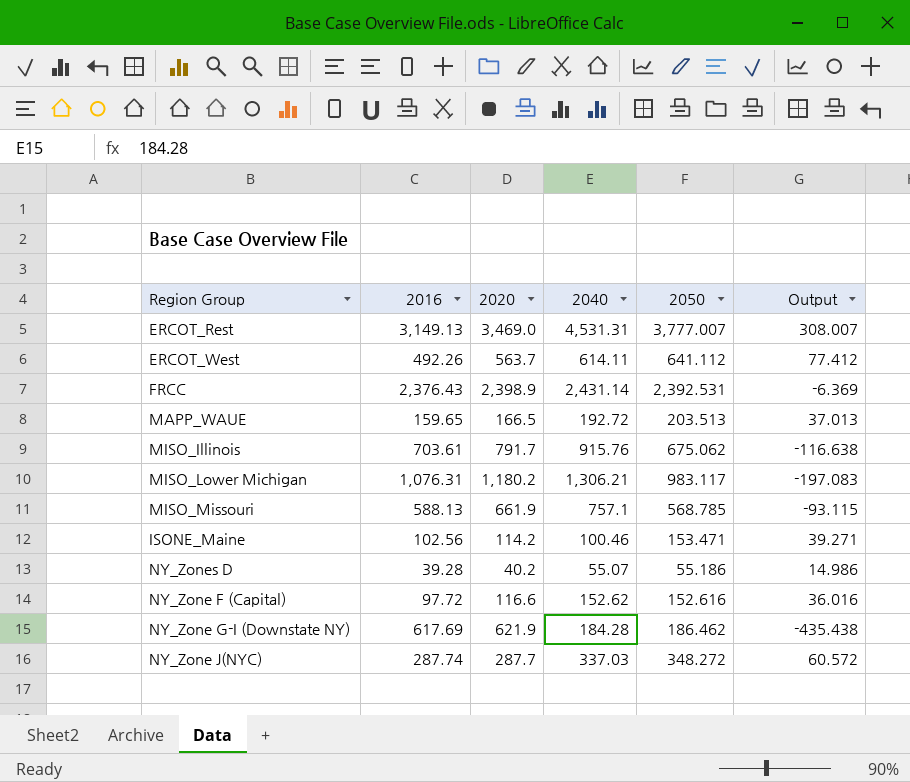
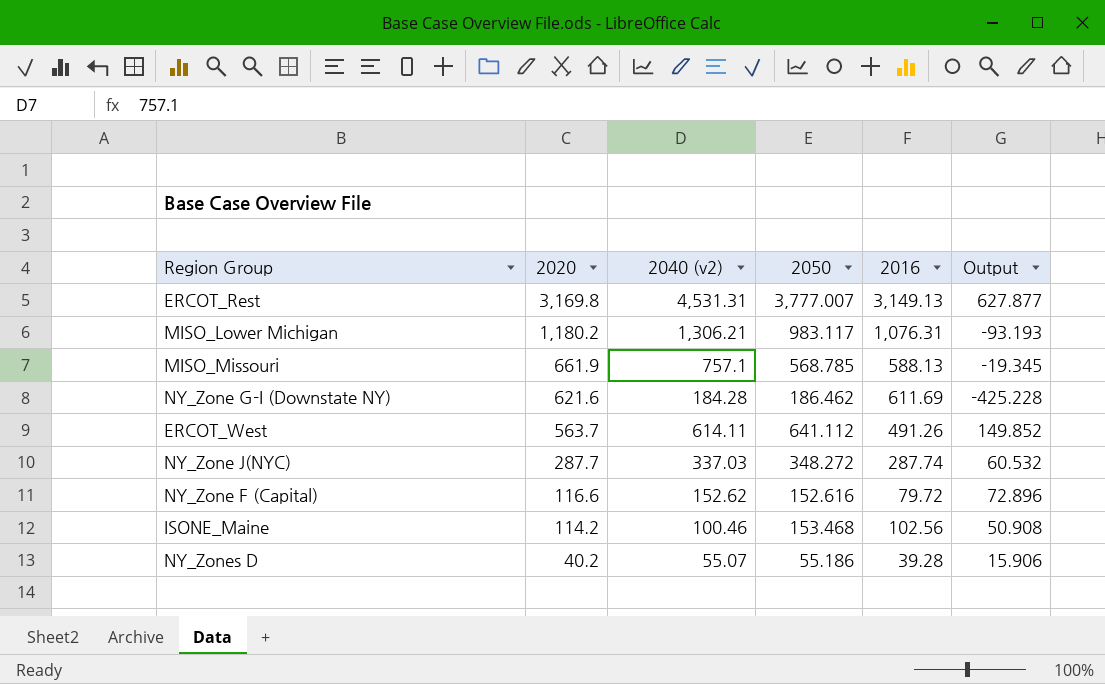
row order: none -> 2020 descending
column name: 2040 -> 2040 (v2)
column 2016 | position: 2 -> 5
column Output | formula: [2050] - [2020] -> [2050] - [2016]
row FRCC: 2,376.43 | 2,398.9 | 2,431.14 | 2,392.531 | -6.369 -> none
row MAPP_WAUE: 159.65 | 166.5 | 192.72 | 203.513 | 37.013 -> none
row MISO_Illinois: 703.61 | 791.7 | 915.76 | 675.062 | -116.638 -> none
ERCOT_Rest | 2020: 3,469.0 -> 3,169.8
NY_Zone G-I (Downstate NY) | 2020: 621.9 -> 621.6
NY_Zone G-I (Downstate NY) | 2016: 617.69 -> 611.69
ERCOT_West | 2016: 492.26 -> 491.26
NY_Zone F (Capital) | 2016: 97.72 -> 79.72
ISONE_Maine | 2050: 153.471 -> 153.468

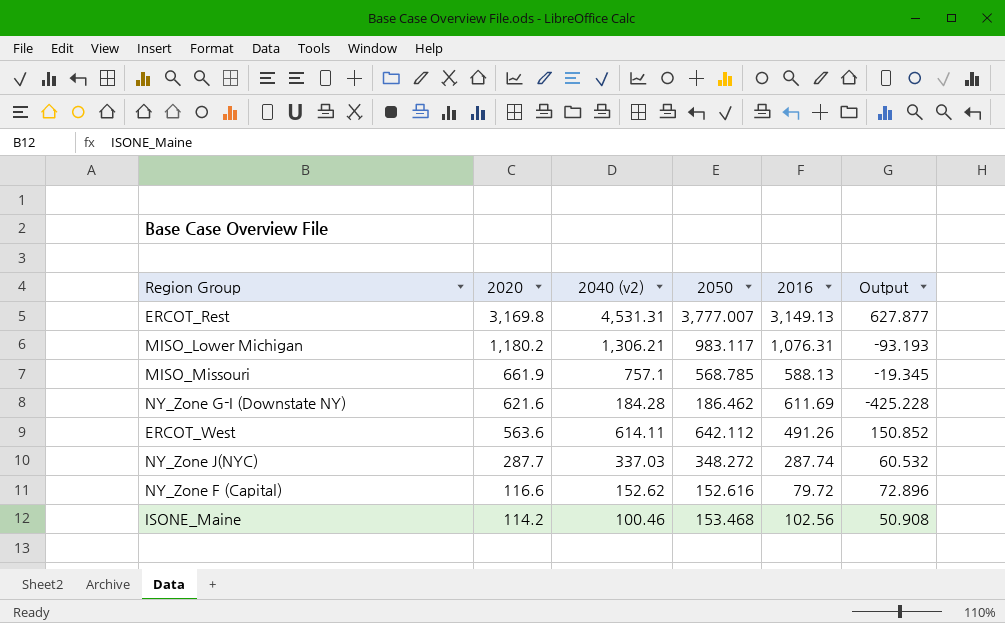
row NY_Zones D: 40.2 | 55.07 | 55.186 | 39.28 | 15.906 -> none
ERCOT_West | 2020: 563.7 -> 563.6
ERCOT_West | 2050: 641.112 -> 642.112
ERCOT_West | Output: 149.852 -> 150.852

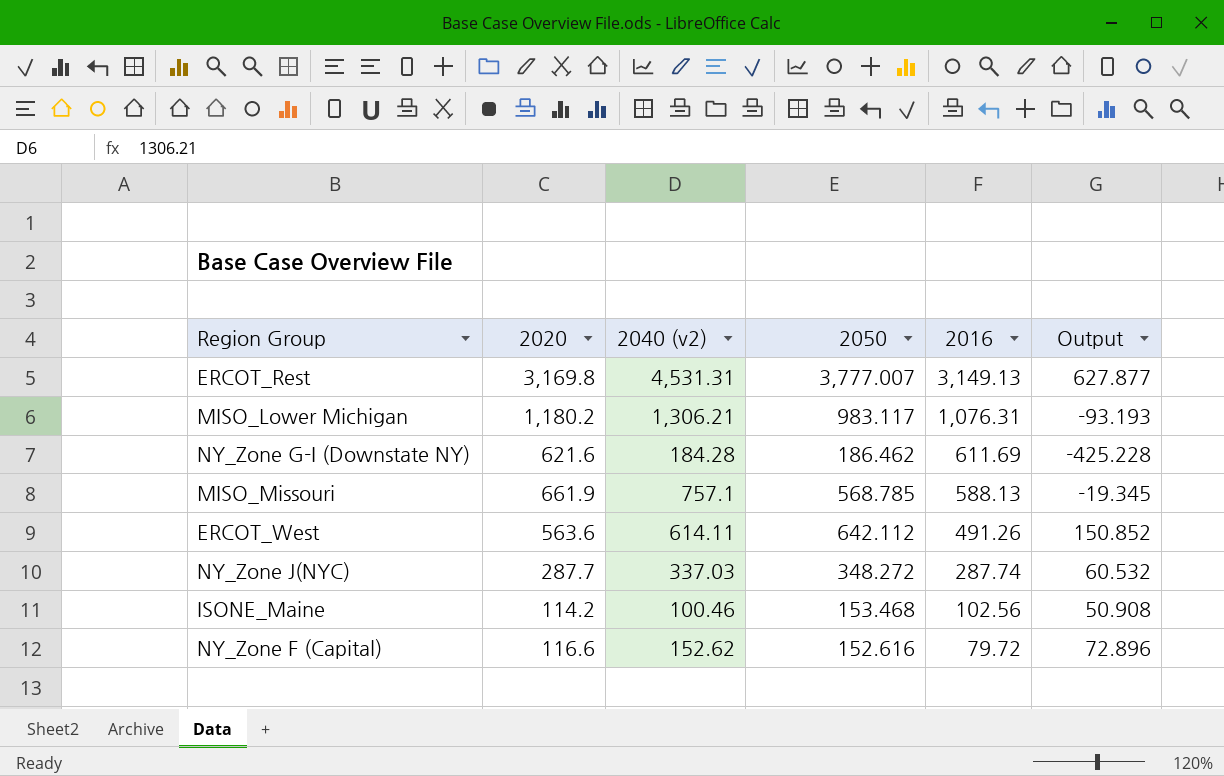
row order: 2020 descending -> 2016 descending

